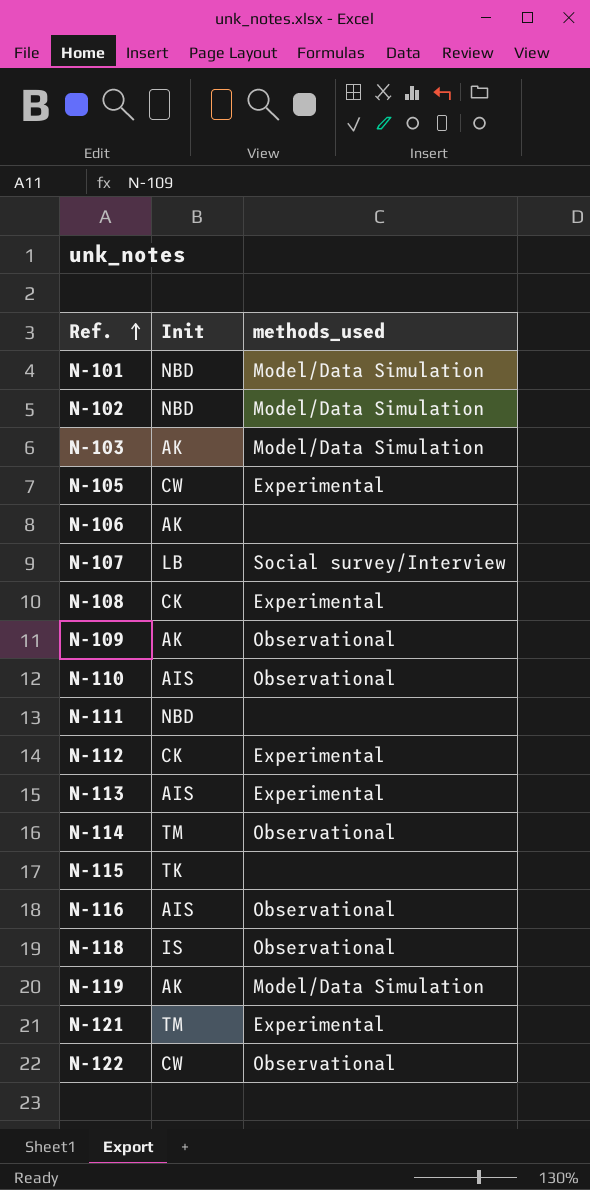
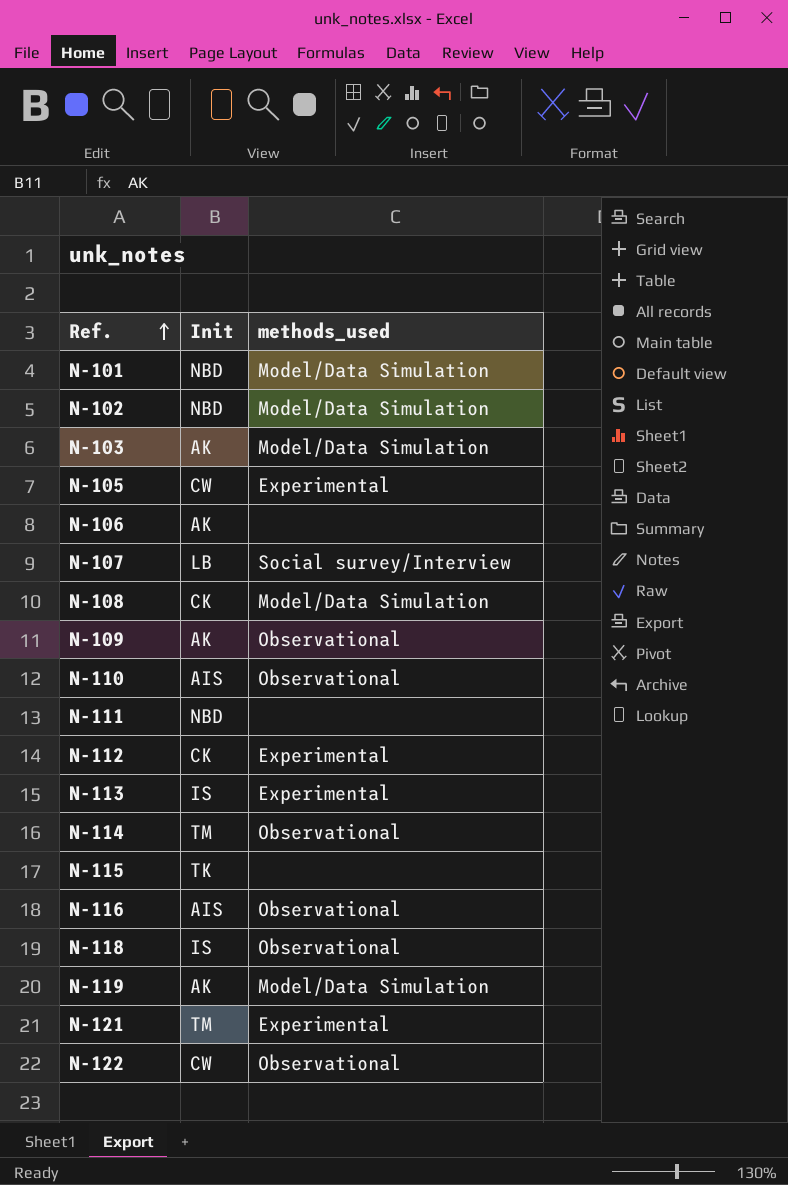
N-108 | methods_used: Experimental -> Model/Data Simulation
N-113 | Init: AIS -> IS

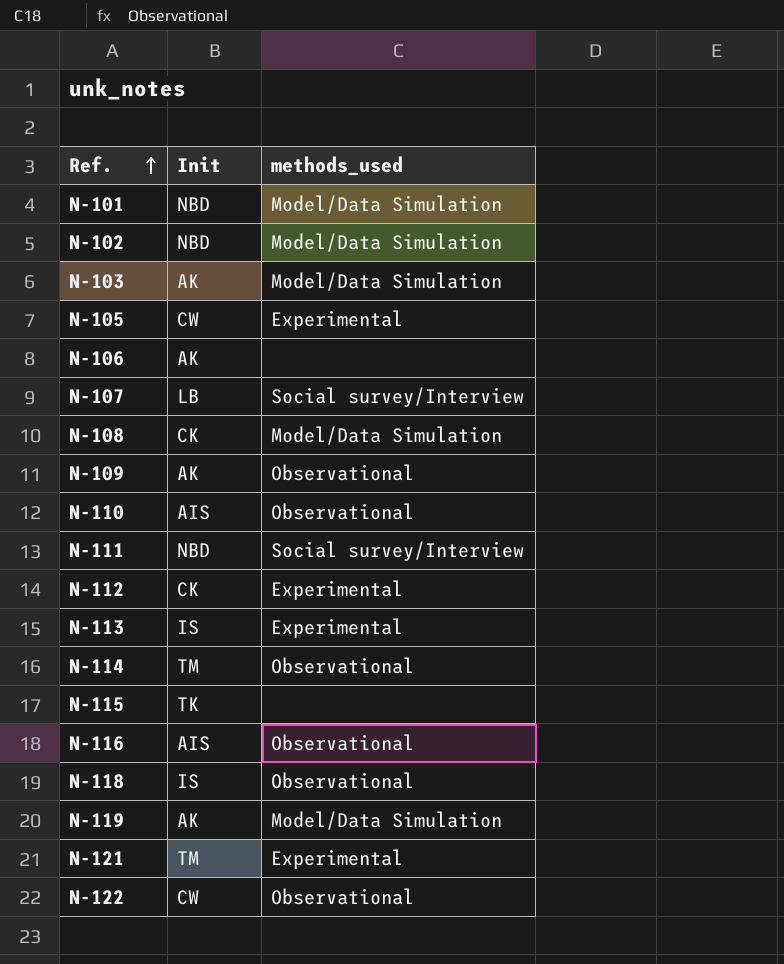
N-111 | methods_used: none -> Social survey/Interview

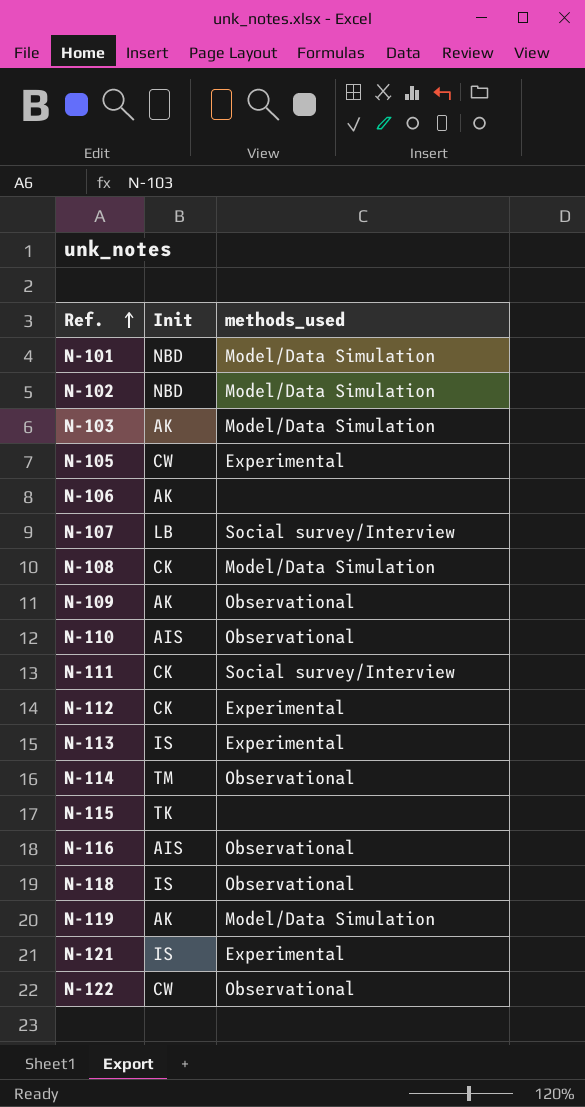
N-111 | Init: NBD -> CK
N-121 | Init: TM -> IS

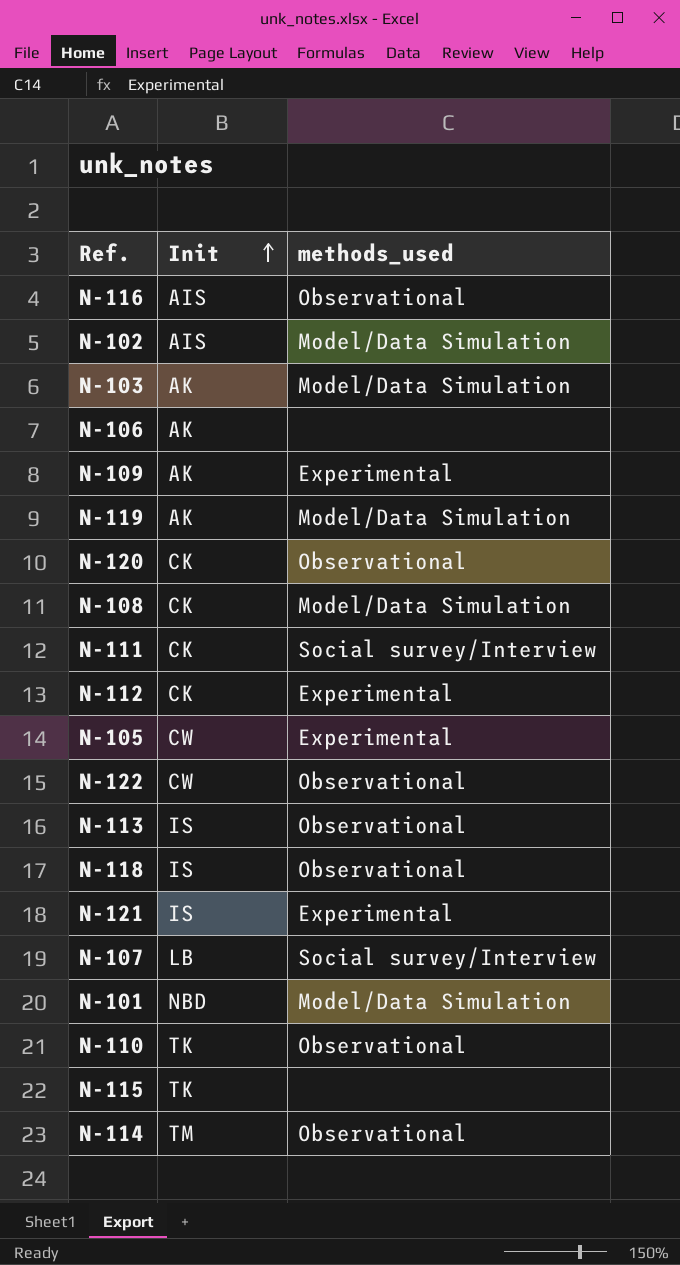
row order: Ref. ascending -> Init ascending
N-102 | Init: NBD -> AIS
N-109 | methods_used: Observational -> Experimental
row N-120: none -> CK | Observational
N-113 | methods_used: Experimental -> Observational
N-110 | Init: AIS -> TK

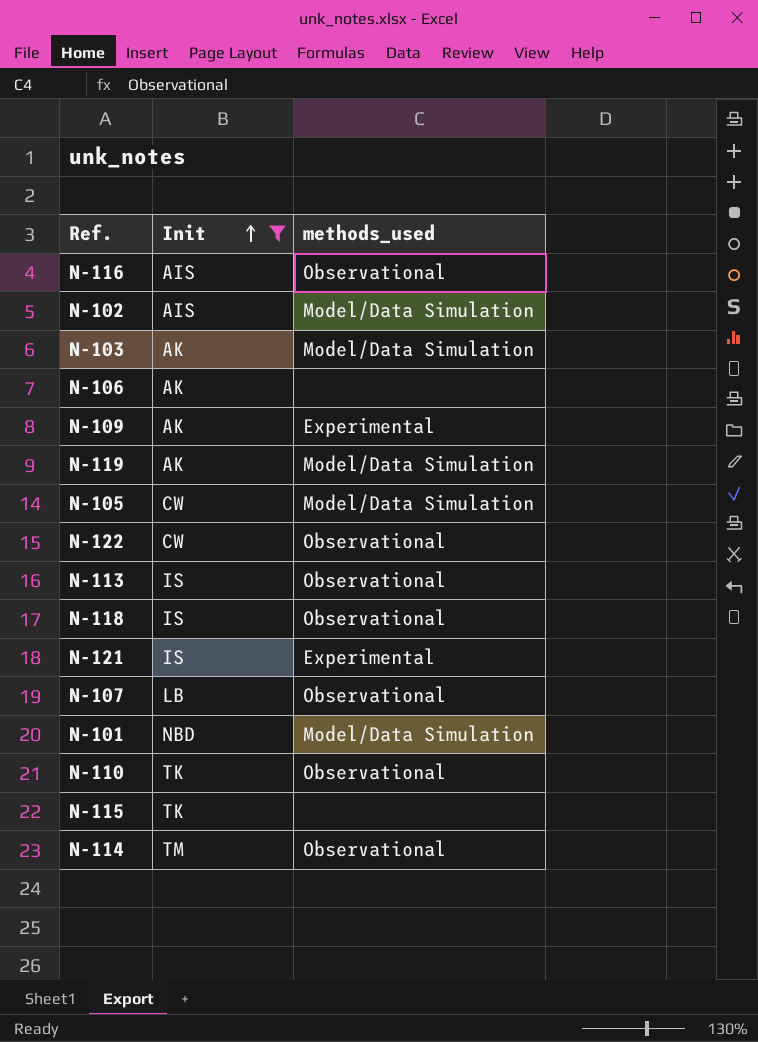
filter: none -> Init != CK
N-105 | methods_used: Experimental -> Model/Data Simulation
N-107 | methods_used: Social survey/Interview -> Observational

